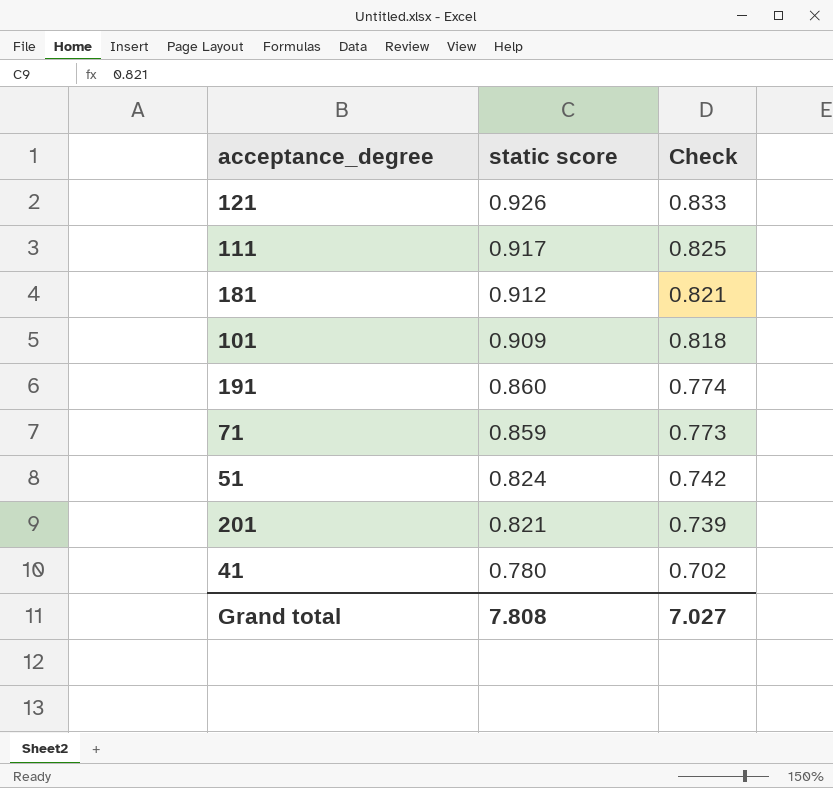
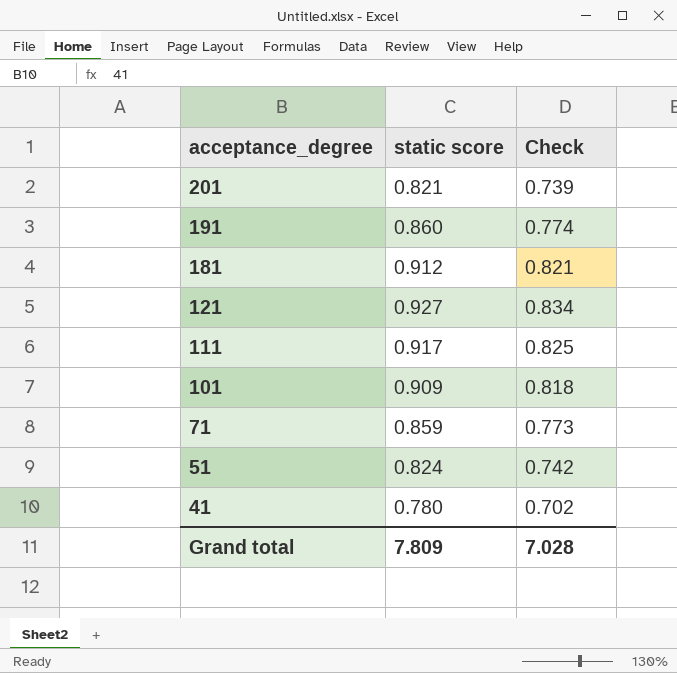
row order: static score descending -> acceptance_degree descending
121 | static score: 0.926 -> 0.927
121 | Check: 0.833 -> 0.834
Grand total | static score: 7.808 -> 7.809
Grand total | Check: 7.027 -> 7.028

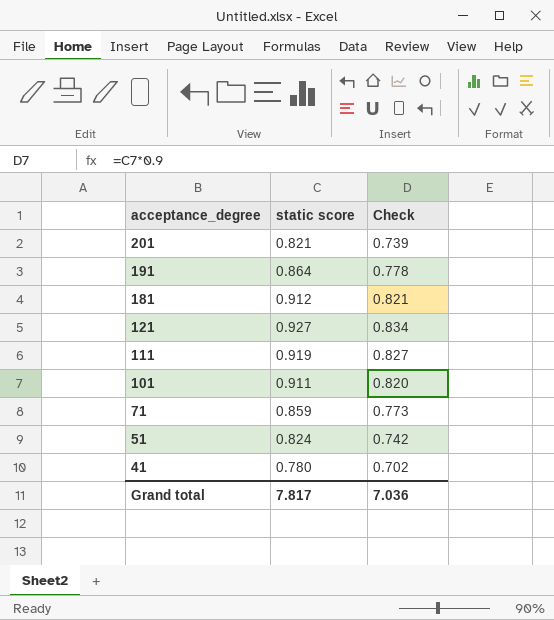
191 | static score: 0.860 -> 0.864
191 | Check: 0.774 -> 0.778
111 | static score: 0.917 -> 0.919
111 | Check: 0.825 -> 0.827
101 | static score: 0.909 -> 0.911
101 | Check: 0.818 -> 0.820
Grand total | static score: 7.809 -> 7.817
Grand total | Check: 7.028 -> 7.036

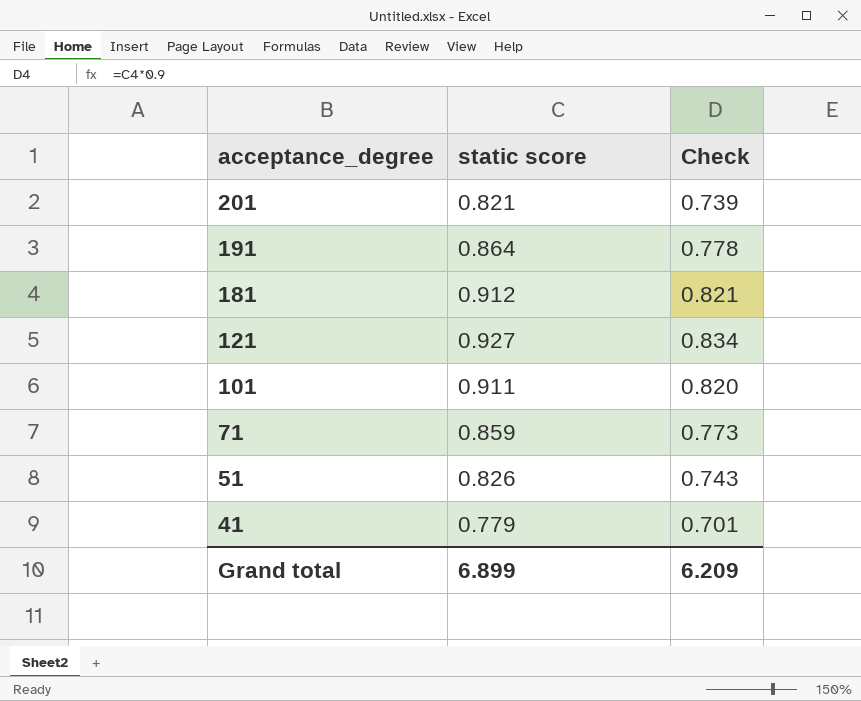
row 111: 0.919 | 0.827 -> none
51 | static score: 0.824 -> 0.826
51 | Check: 0.742 -> 0.743
41 | static score: 0.780 -> 0.779
41 | Check: 0.702 -> 0.701
Grand total | static score: 7.817 -> 6.899
Grand total | Check: 7.036 -> 6.209

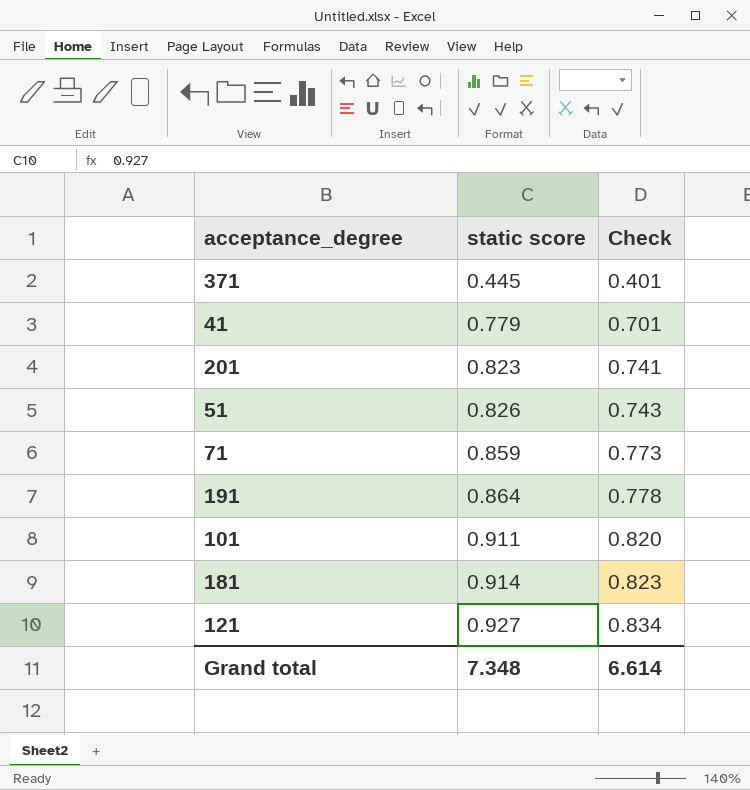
row order: acceptance_degree descending -> static score ascending
row 371: none -> 0.445 | 0.401
201 | static score: 0.821 -> 0.823
201 | Check: 0.739 -> 0.741
181 | static score: 0.912 -> 0.914
181 | Check: 0.821 -> 0.823
Grand total | static score: 6.899 -> 7.348
Grand total | Check: 6.209 -> 6.614

